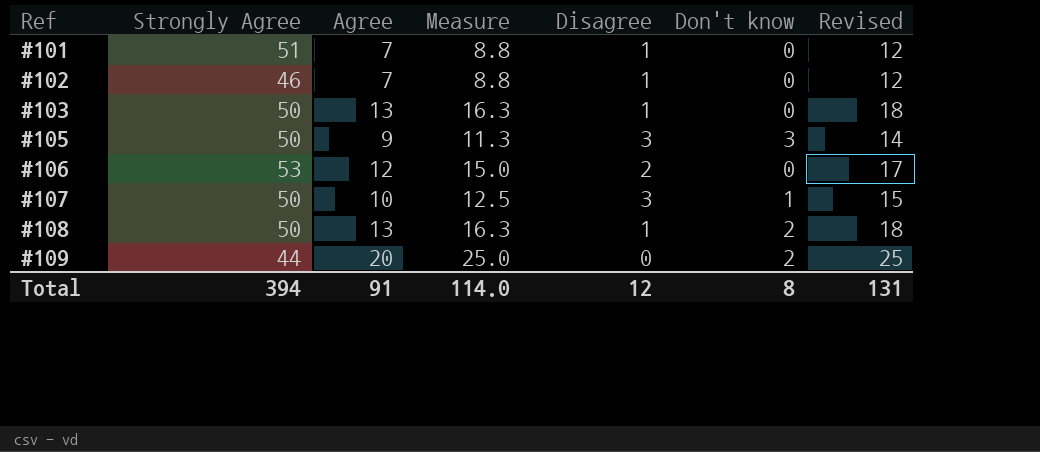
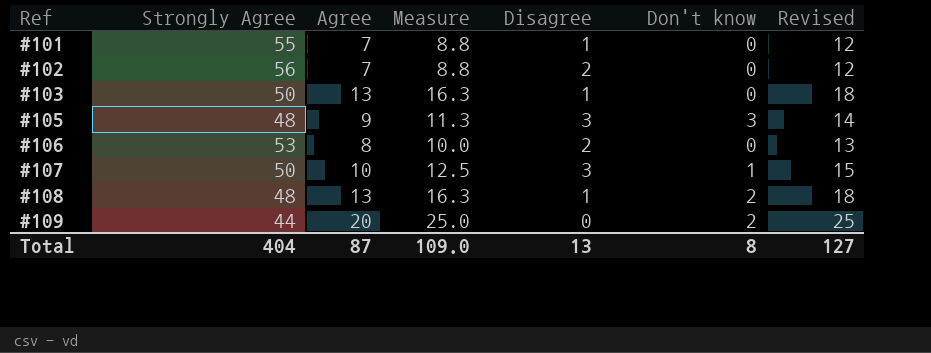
#101 | Strongly Agree: 51 -> 55
#102 | Strongly Agree: 46 -> 56
#102 | Disagree: 1 -> 2
#105 | Strongly Agree: 50 -> 48
#106 | Agree: 12 -> 8
#106 | Measure: 15.0 -> 10.0
#106 | Revised: 17 -> 13
#108 | Strongly Agree: 50 -> 48
Total | Strongly Agree: 394 -> 404
Total | Agree: 91 -> 87
Total | Measure: 114.0 -> 109.0
Total | Disagree: 12 -> 13
Total | Revised: 131 -> 127

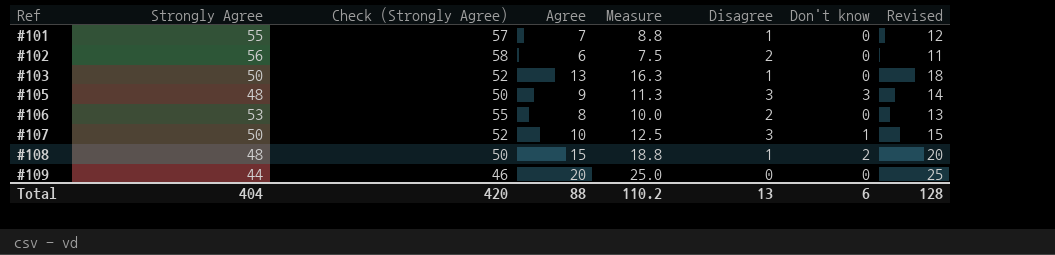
column Check (Strongly Agree) | formula: none -> [Strongly Agree] + 2
#102 | Agree: 7 -> 6
#102 | Measure: 8.8 -> 7.5
#102 | Revised: 12 -> 11
#108 | Agree: 13 -> 15
#108 | Measure: 16.3 -> 18.8
#108 | Revised: 18 -> 20
#109 | Don't know: 2 -> 0
Total | Agree: 87 -> 88
Total | Measure: 109.0 -> 110.2
Total | Don't know: 8 -> 6
Total | Revised: 127 -> 128

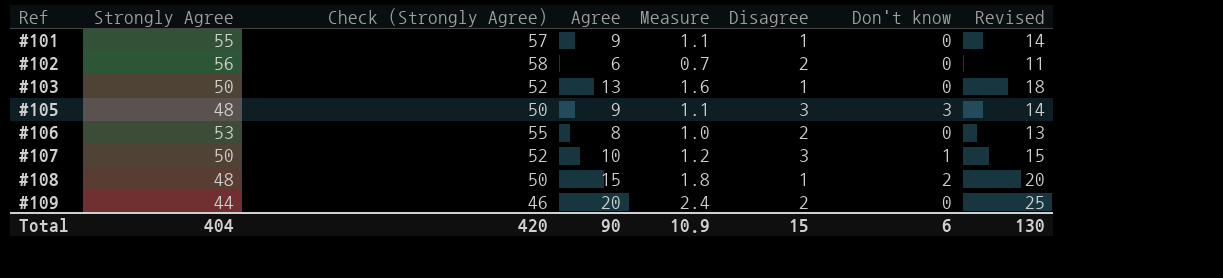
column Measure | formula: [Agree] * 1.25 -> [Agree] * 0.12
#101 | Agree: 7 -> 9
#101 | Revised: 12 -> 14
#109 | Disagree: 0 -> 2
Total | Agree: 88 -> 90
Total | Measure: 110.2 -> 10.9
Total | Disagree: 13 -> 15
Total | Revised: 128 -> 130

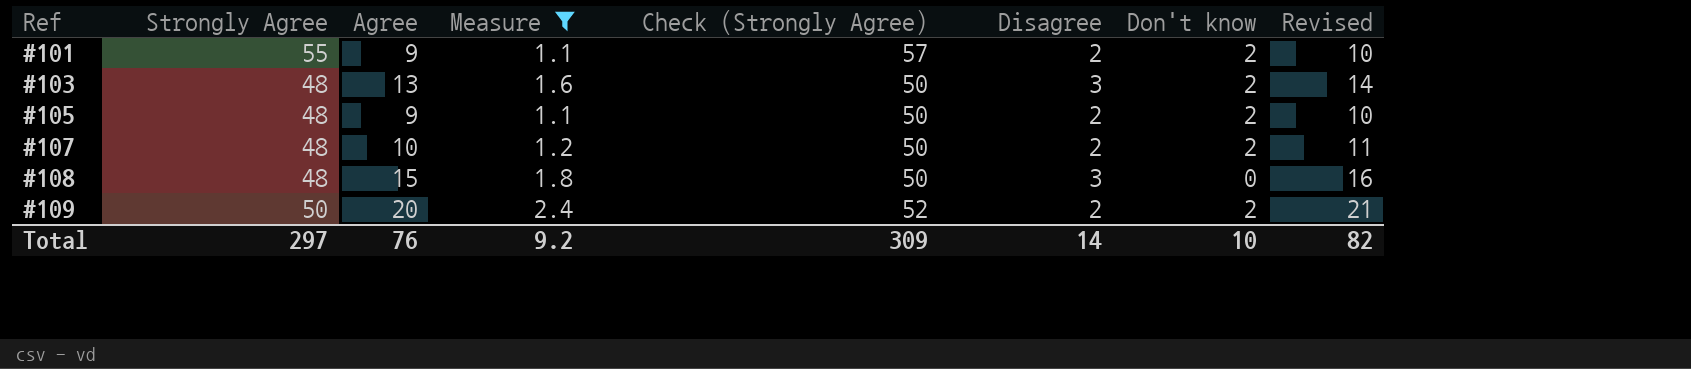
filter: none -> Measure >= 1.1
column Check (Strongly Agree) | position: 3 -> 5
column Revised | formula: [Agree] + 5 -> [Agree] + 1
#101 | Disagree: 1 -> 2
#101 | Don't know: 0 -> 2
#103 | Strongly Agree: 50 -> 48
#103 | Check (Strongly Agree): 52 -> 50
#103 | Disagree: 1 -> 3
#103 | Don't know: 0 -> 2
#105 | Disagree: 3 -> 2
#105 | Don't know: 3 -> 2
#107 | Strongly Agree: 50 -> 48
#107 | Check (Strongly Agree): 52 -> 50
#107 | Disagree: 3 -> 2
#107 | Don't know: 1 -> 2
#108 | Disagree: 1 -> 3
#108 | Don't know: 2 -> 0
#109 | Strongly Agree: 44 -> 50
#109 | Check (Strongly Agree): 46 -> 52
#109 | Don't know: 0 -> 2
Total | Strongly Agree: 404 -> 297
Total | Agree: 90 -> 76
Total | Measure: 10.9 -> 9.2
Total | Check (Strongly Agree): 420 -> 309
Total | Disagree: 15 -> 14
Total | Don't know: 6 -> 10
Total | Revised: 130 -> 82

